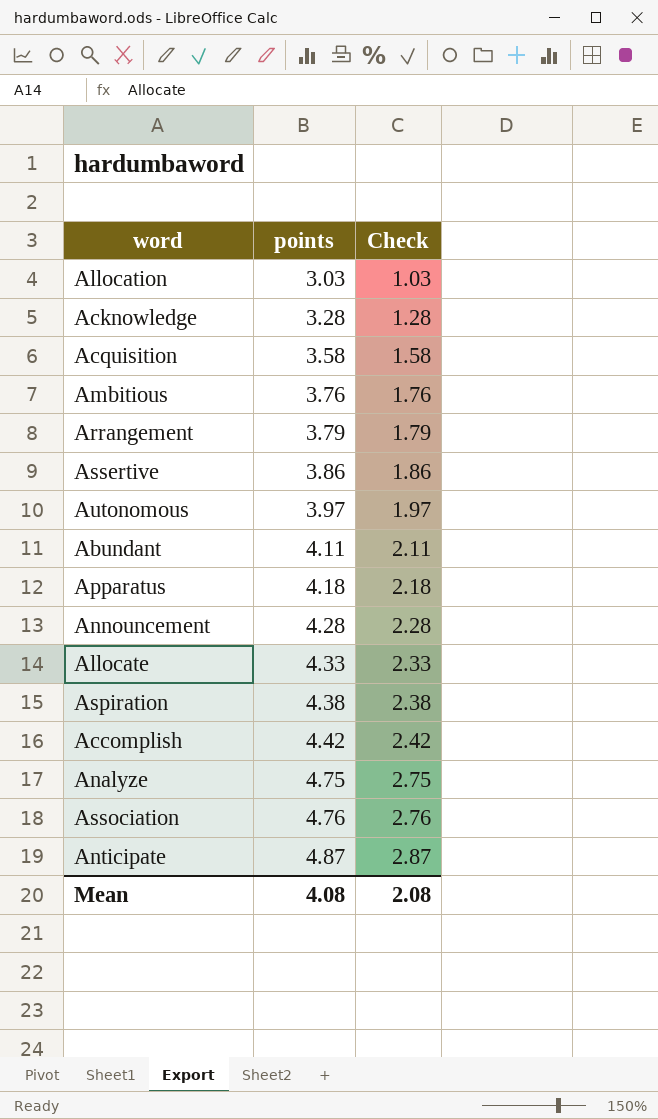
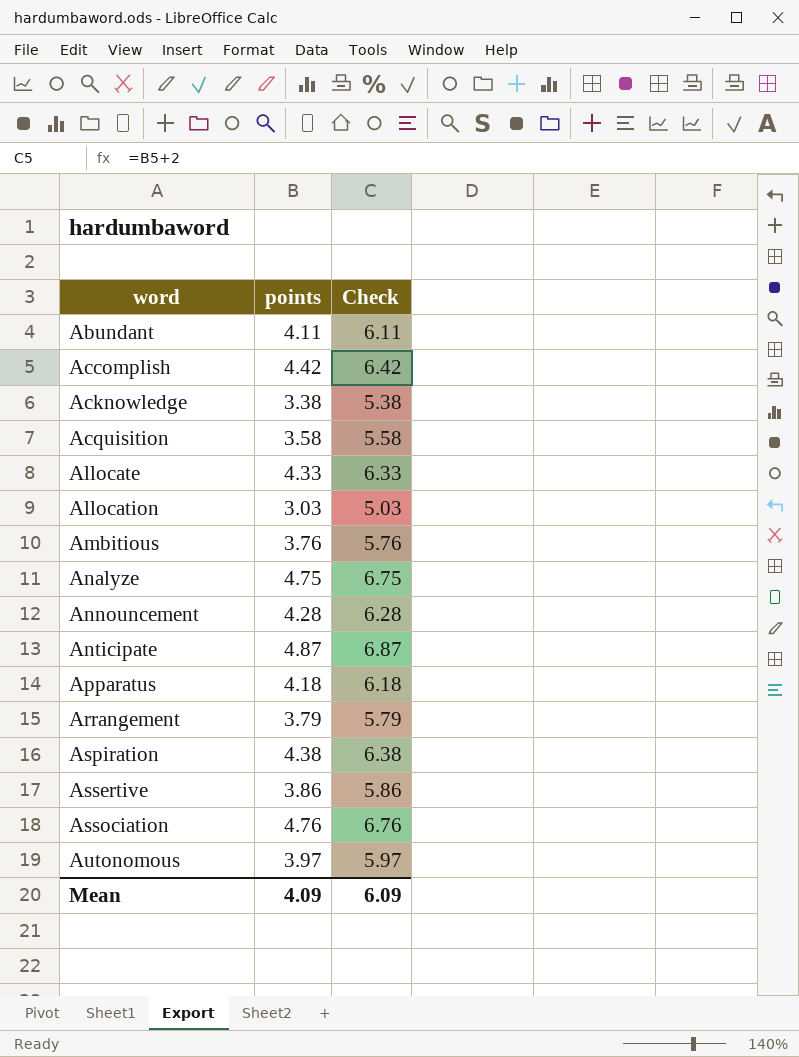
row order: points ascending -> word ascending
column Check | formula: [points] - 2 -> [points] + 2
Acknowledge | points: 3.28 -> 3.38
Mean | points: 4.08 -> 4.09
Mean | Check: 2.08 -> 6.09

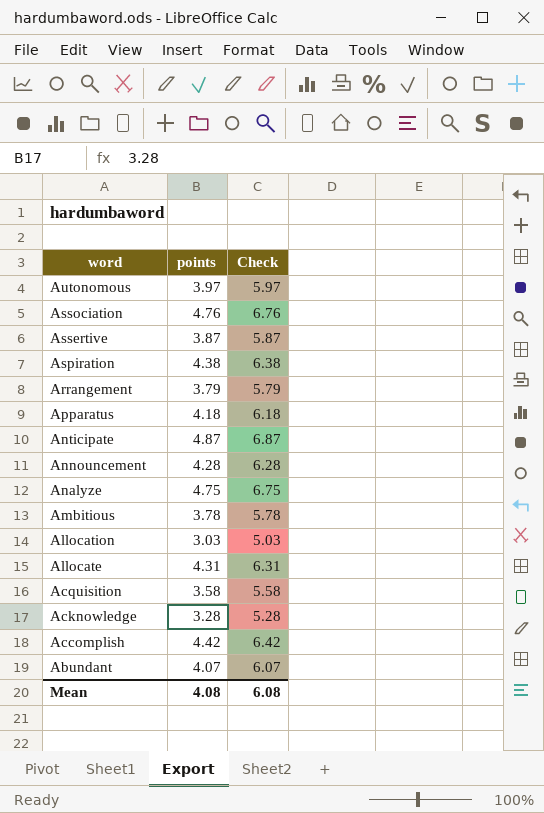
row order: word ascending -> word descending
Assertive | points: 3.86 -> 3.87
Assertive | Check: 5.86 -> 5.87
Ambitious | points: 3.76 -> 3.78
Ambitious | Check: 5.76 -> 5.78
Allocate | points: 4.33 -> 4.31
Allocate | Check: 6.33 -> 6.31
Acknowledge | points: 3.38 -> 3.28
Acknowledge | Check: 5.38 -> 5.28
Abundant | points: 4.11 -> 4.07
Abundant | Check: 6.11 -> 6.07
Mean | points: 4.09 -> 4.08
Mean | Check: 6.09 -> 6.08

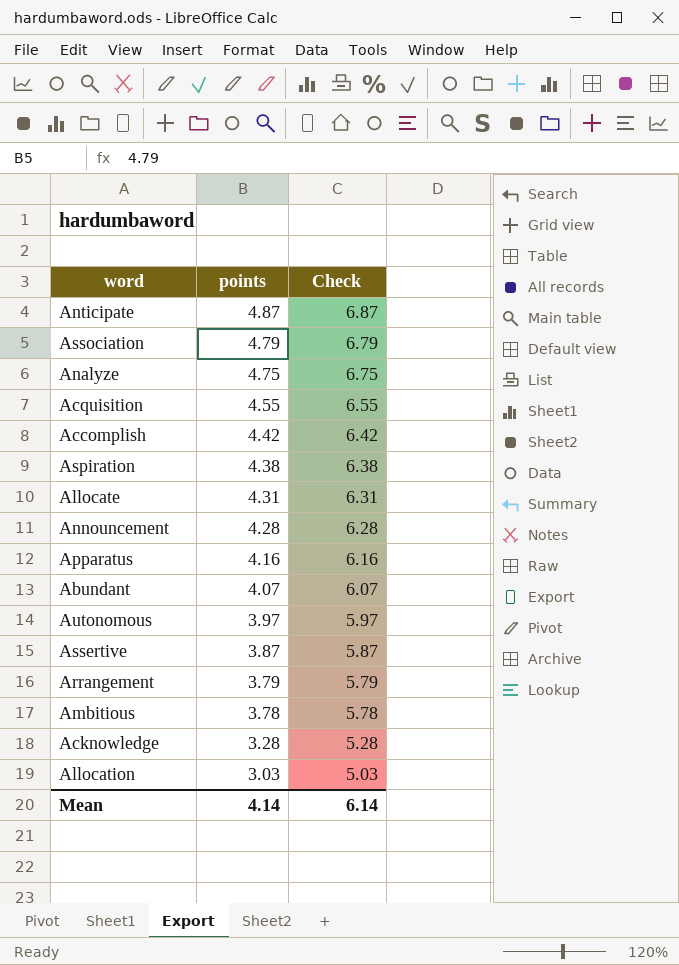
row order: word descending -> points descending
Association | points: 4.76 -> 4.79
Association | Check: 6.76 -> 6.79
Acquisition | points: 3.58 -> 4.55
Acquisition | Check: 5.58 -> 6.55
Apparatus | points: 4.18 -> 4.16
Apparatus | Check: 6.18 -> 6.16
Mean | points: 4.08 -> 4.14
Mean | Check: 6.08 -> 6.14

